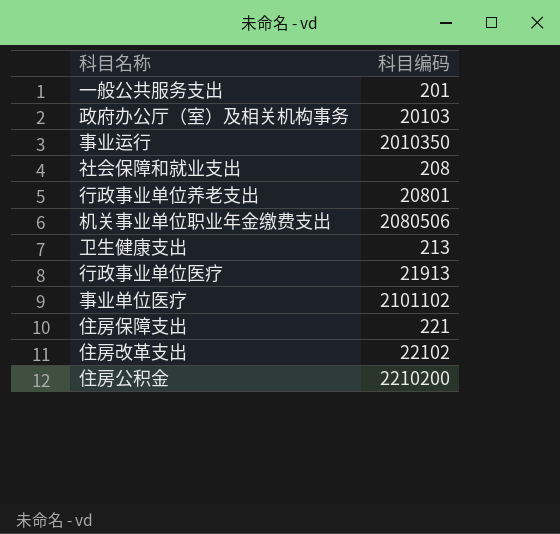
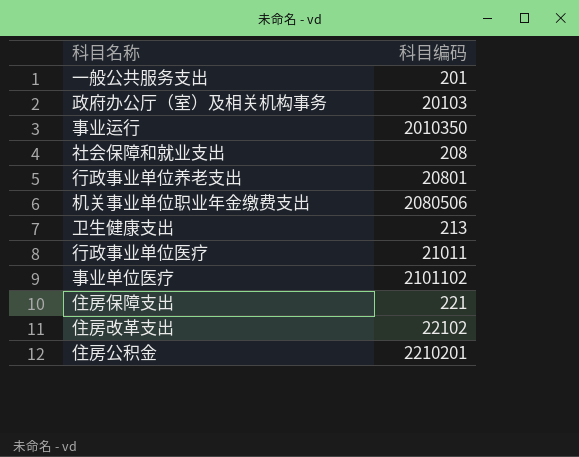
行政事业单位医疗 | 科目编码: 21913 -> 21011
住房公积金 | 科目编码: 2210200 -> 2210201

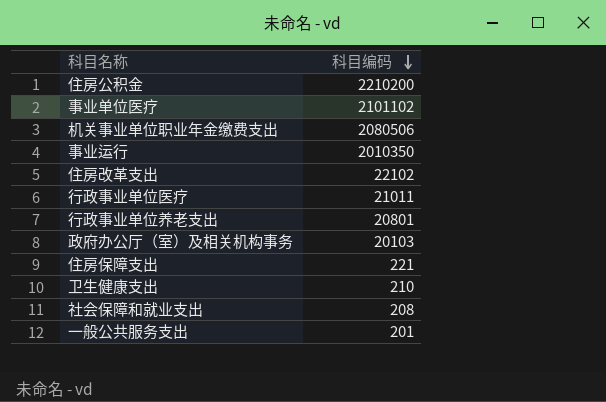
row order: none -> 科目编码 descending
住房公积金 | 科目编码: 2210201 -> 2210200
卫生健康支出 | 科目编码: 213 -> 210

